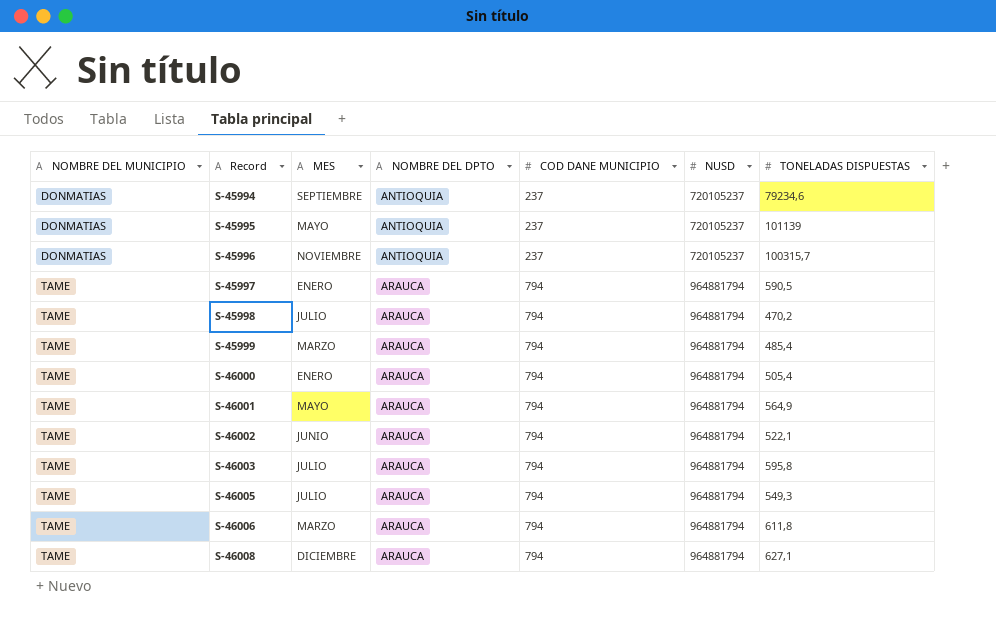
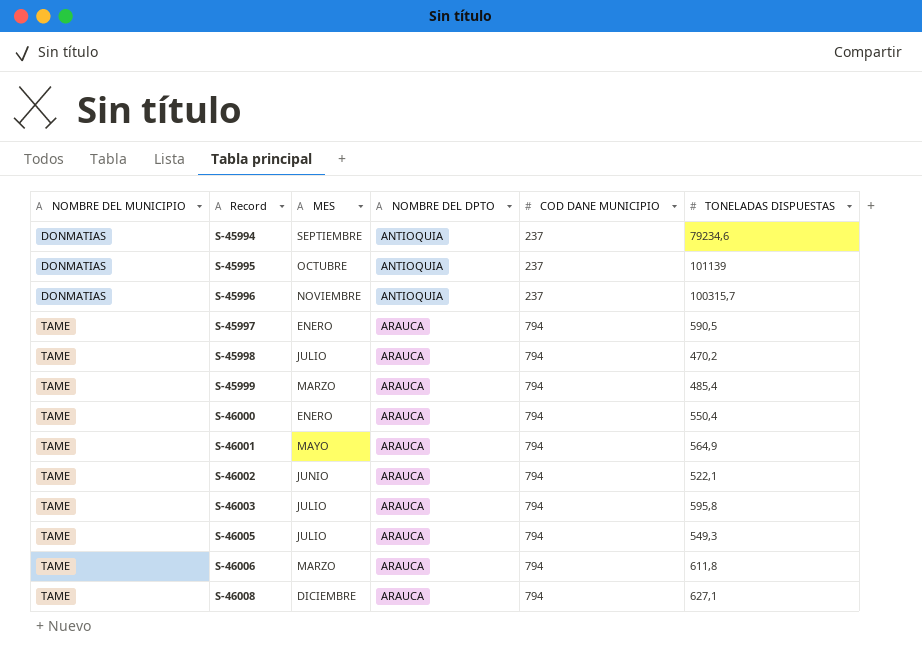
column NUSD | position: 6 -> none
S-45995 | MES: MAYO -> OCTUBRE
S-46000 | TONELADAS DISPUESTAS: 505,4 -> 550,4

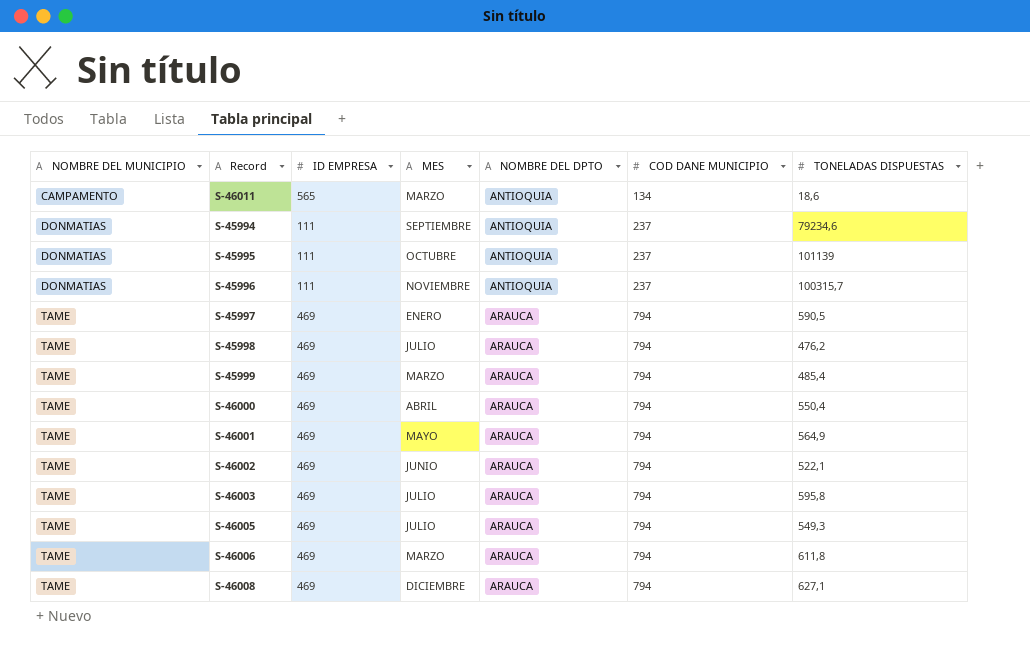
column ID EMPRESA | position: none -> 3
row S-46011: none -> CAMPAMENTO | 565 | MARZO | ANTIOQUIA | 134 | 18,6
S-45998 | TONELADAS DISPUESTAS: 470,2 -> 476,2
S-46000 | MES: ENERO -> ABRIL

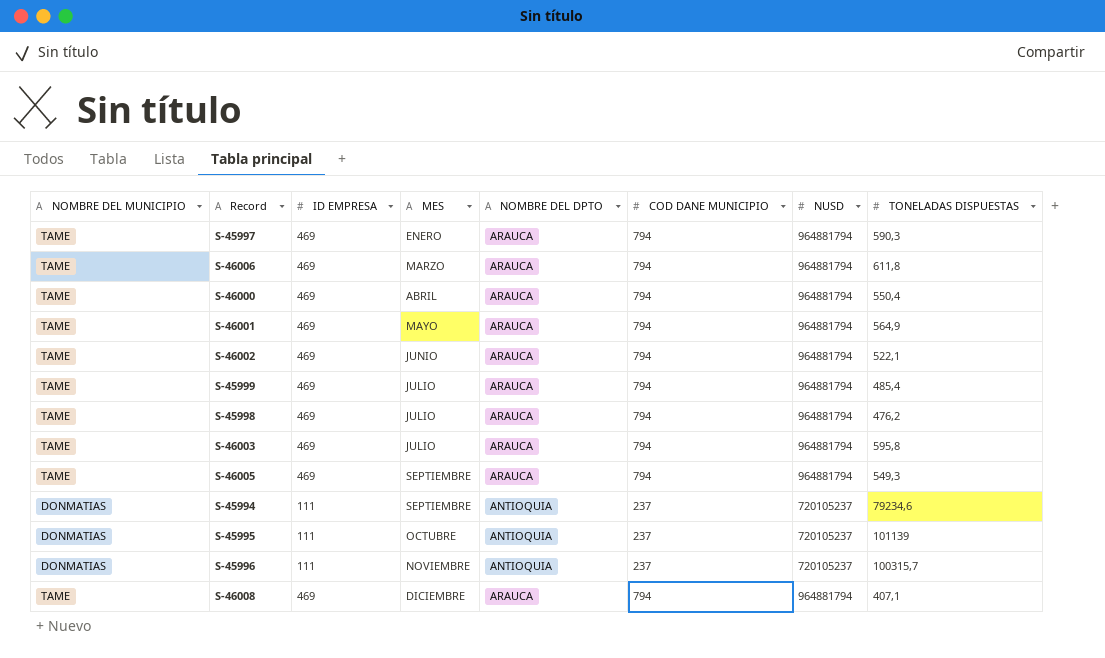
row order: NOMBRE DEL MUNICIPIO ascending -> MES ascending
column NUSD | position: none -> 7
row S-46011: CAMPAMENTO | 565 | MARZO | ANTIOQUIA | 134 | 18,6 -> none
S-45997 | TONELADAS DISPUESTAS: 590,5 -> 590,3
S-45999 | MES: MARZO -> JULIO
S-46005 | MES: JULIO -> SEPTIEMBRE
S-46008 | TONELADAS DISPUESTAS: 627,1 -> 407,1

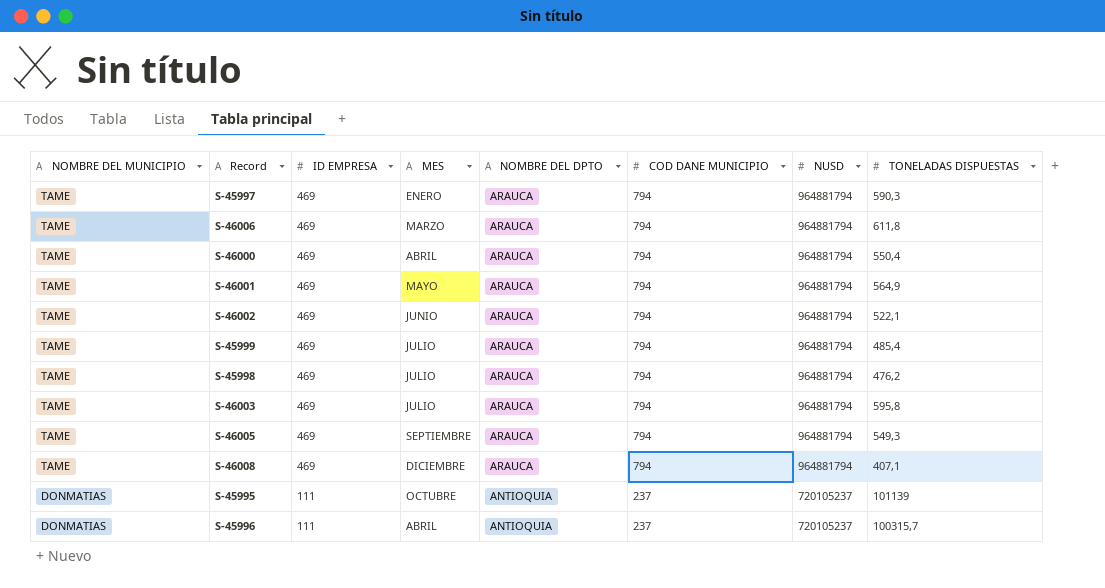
row order: MES ascending -> NOMBRE DEL MUNICIPIO descending
row S-45994: DONMATIAS | 111 | SEPTIEMBRE | ANTIOQUIA | 237 | 720105237 | 79234,6 -> none
S-45996 | MES: NOVIEMBRE -> ABRIL

